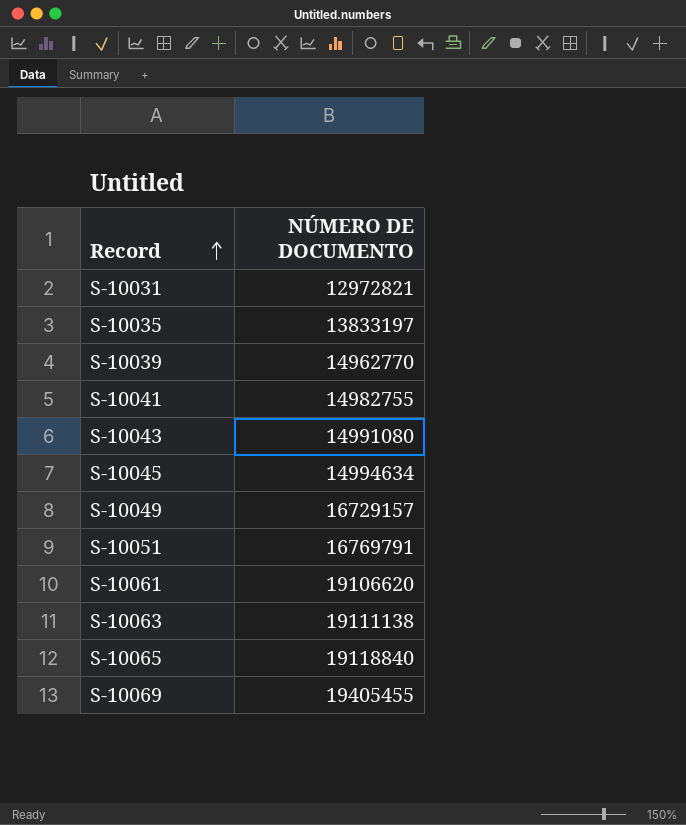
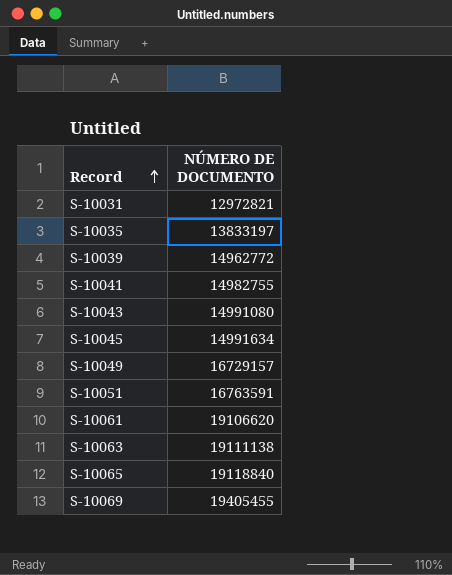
S-10039 | NÚMERO DE DOCUMENTO: 14962770 -> 14962772
S-10045 | NÚMERO DE DOCUMENTO: 14994634 -> 14991634
S-10051 | NÚMERO DE DOCUMENTO: 16769791 -> 16763591

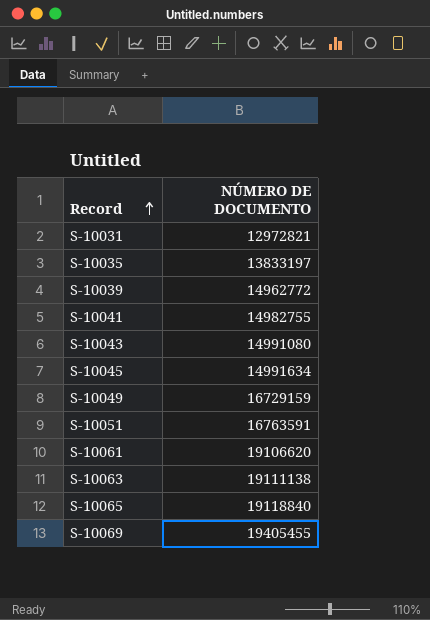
S-10049 | NÚMERO DE DOCUMENTO: 16729157 -> 16729159

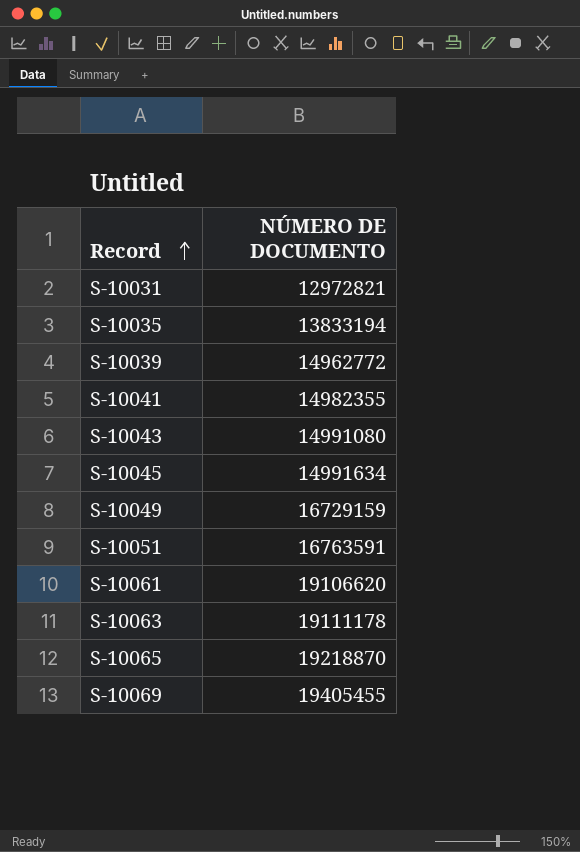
S-10035 | NÚMERO DE DOCUMENTO: 13833197 -> 13833194
S-10041 | NÚMERO DE DOCUMENTO: 14982755 -> 14982355
S-10063 | NÚMERO DE DOCUMENTO: 19111138 -> 19111178
S-10065 | NÚMERO DE DOCUMENTO: 19118840 -> 19218870

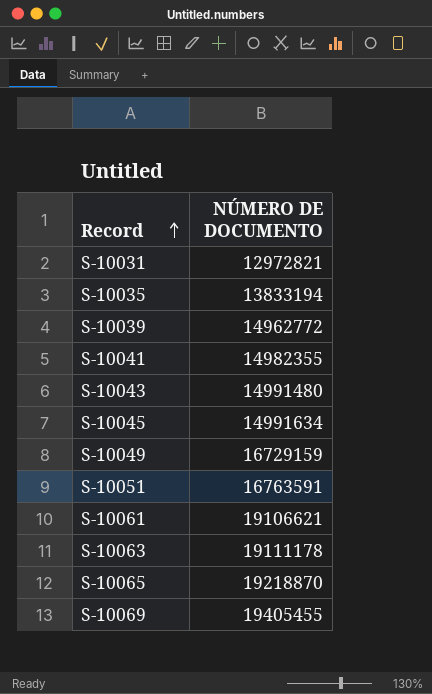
S-10043 | NÚMERO DE DOCUMENTO: 14991080 -> 14991480
S-10061 | NÚMERO DE DOCUMENTO: 19106620 -> 19106621

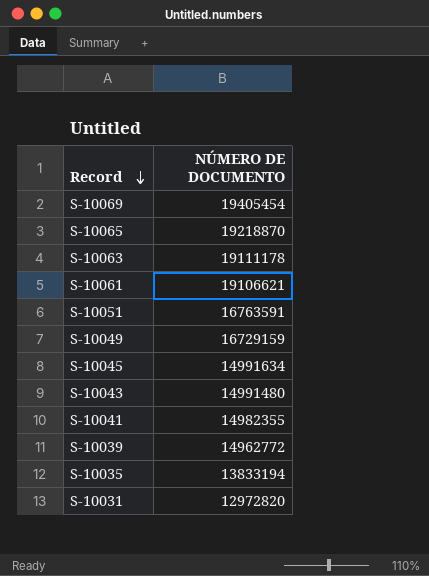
row order: Record ascending -> Record descending
S-10069 | NÚMERO DE DOCUMENTO: 19405455 -> 19405454
S-10031 | NÚMERO DE DOCUMENTO: 12972821 -> 12972820

